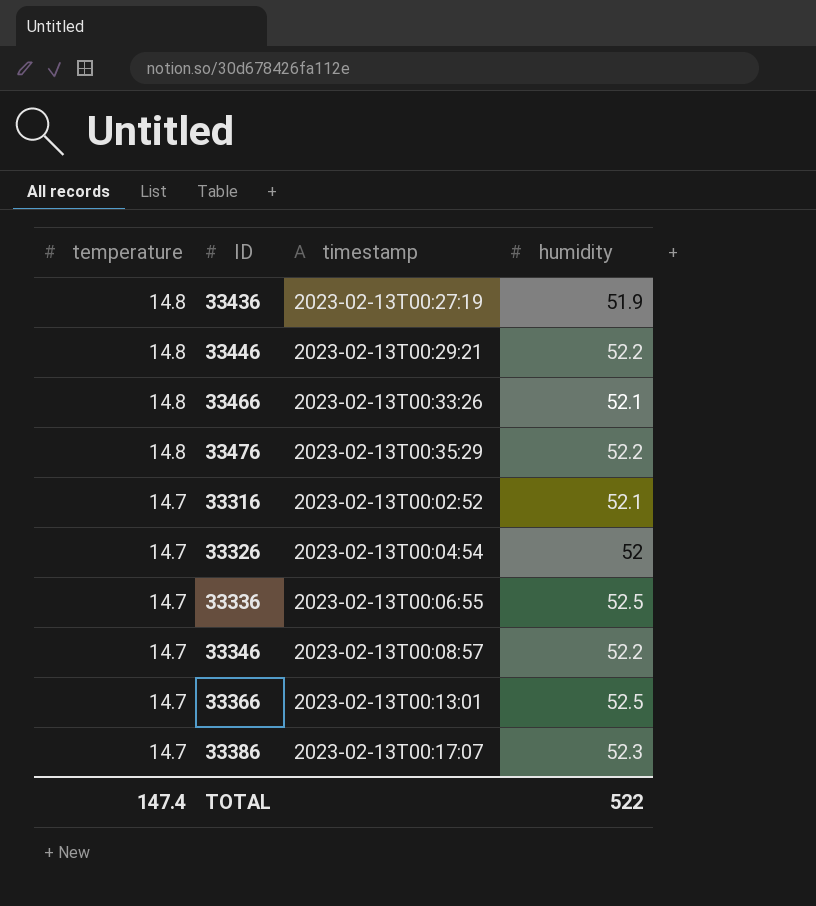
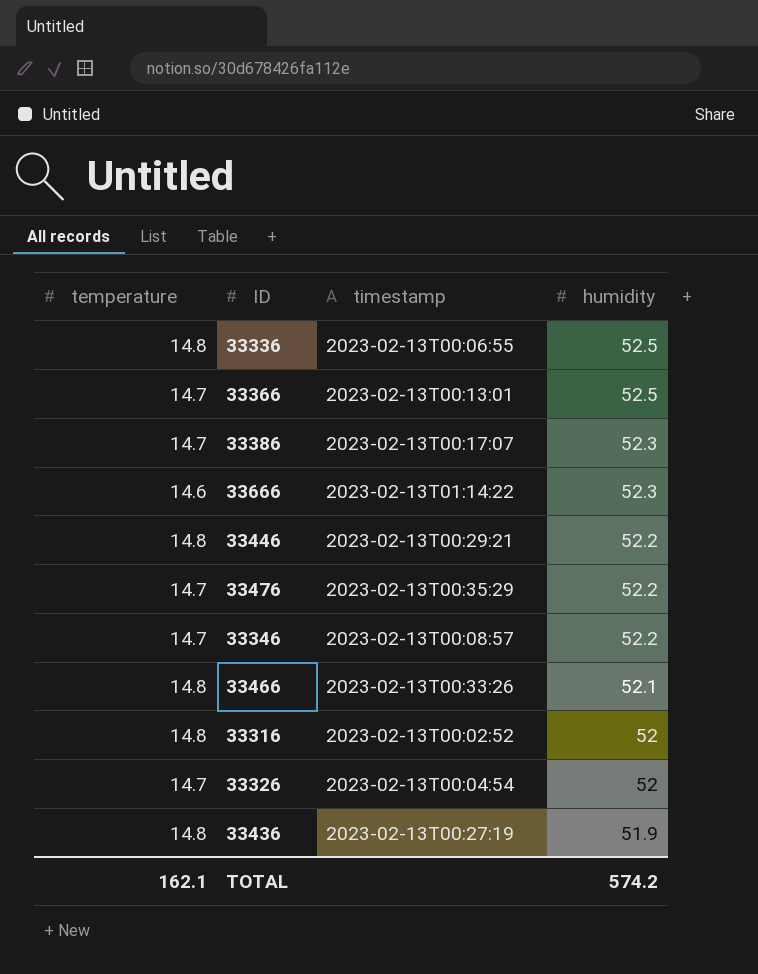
row order: temperature descending -> humidity descending
33336 | temperature: 14.7 -> 14.8
row 33666: none -> 14.6 | 2023-02-13T01:14:22 | 52.3
33476 | temperature: 14.8 -> 14.7
33316 | temperature: 14.7 -> 14.8
33316 | humidity: 52.1 -> 52
TOTAL | temperature: 147.4 -> 162.1
TOTAL | humidity: 522 -> 574.2

